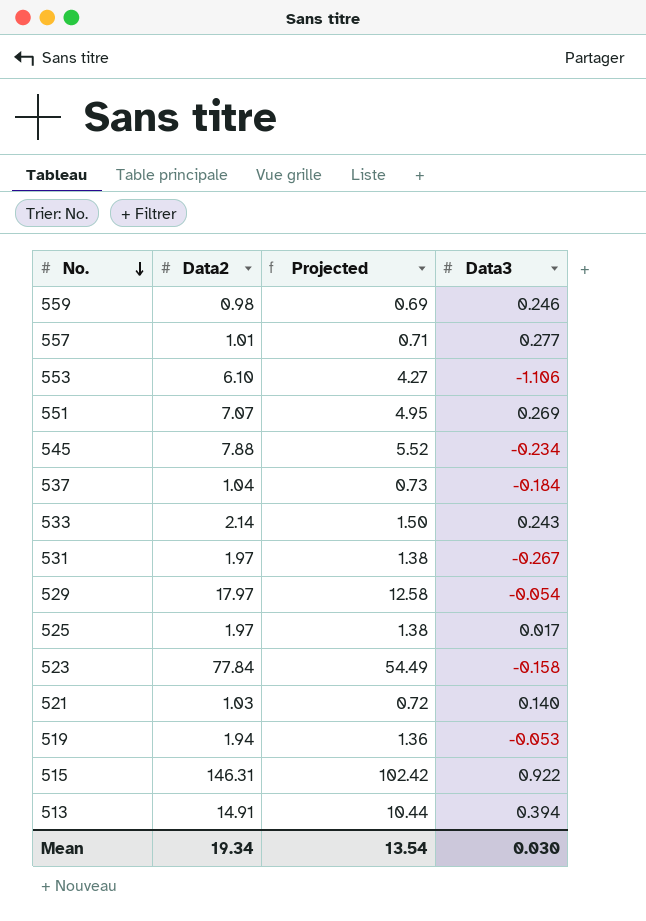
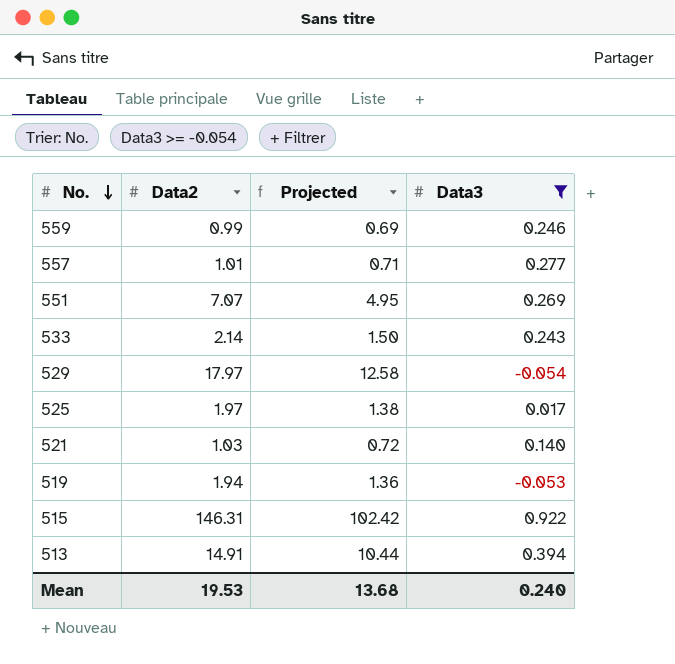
filter: none -> Data3 >= -0.054
559 | Data2: 0.98 -> 0.99
Mean | Data2: 19.34 -> 19.53
Mean | Projected: 13.54 -> 13.68
Mean | Data3: 0.030 -> 0.240

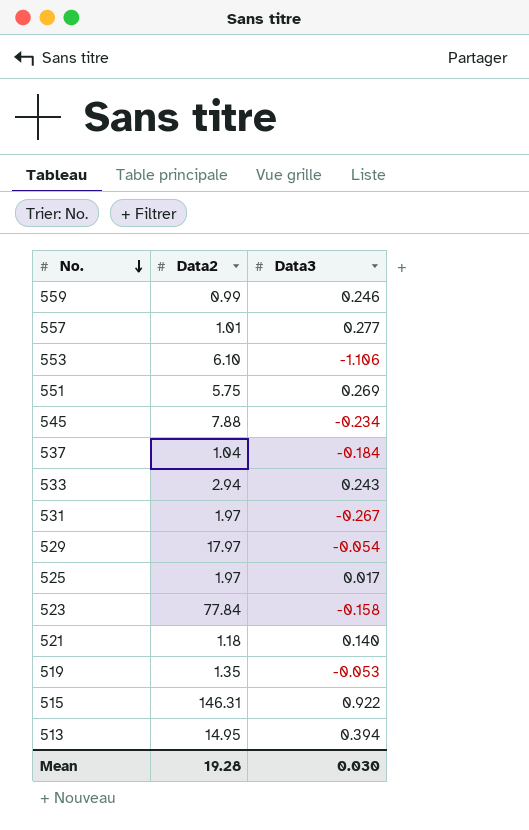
filter: Data3 >= -0.054 -> none
column Projected | formula: [Data2] * 0.7 -> none
551 | Data2: 7.07 -> 5.75
533 | Data2: 2.14 -> 2.94
521 | Data2: 1.03 -> 1.18
519 | Data2: 1.94 -> 1.35
513 | Data2: 14.91 -> 14.95
Mean | Data2: 19.53 -> 19.28
Mean | Data3: 0.240 -> 0.030

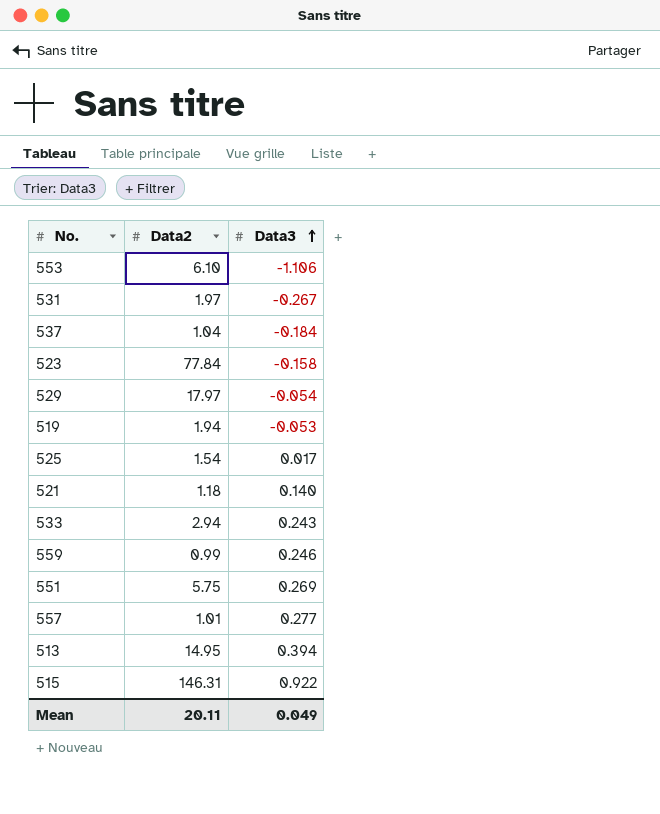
row order: No. descending -> Data3 ascending
row 545: 7.88 | -0.234 -> none
519 | Data2: 1.35 -> 1.94
525 | Data2: 1.97 -> 1.54
Mean | Data2: 19.28 -> 20.11
Mean | Data3: 0.030 -> 0.049

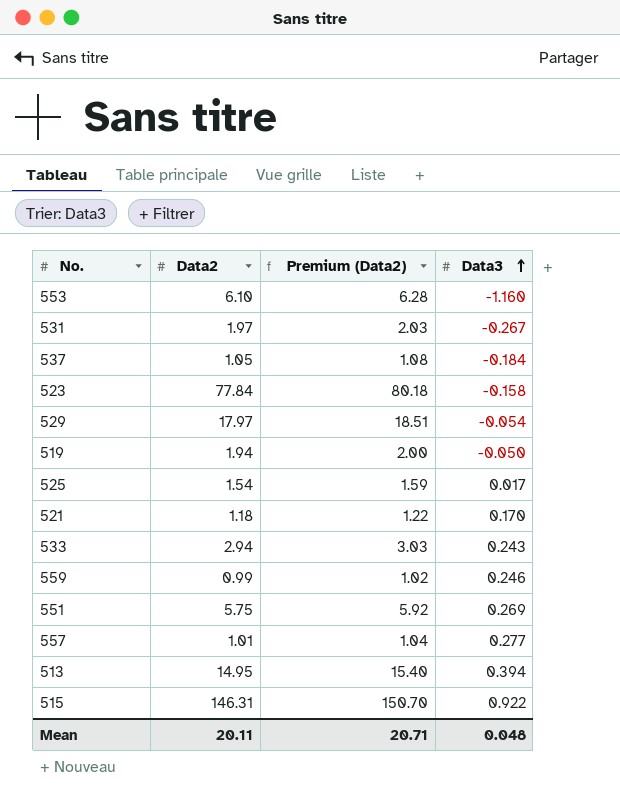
column Premium (Data2) | formula: none -> [Data2] * 1.03
553 | Data3: -1.106 -> -1.160
537 | Data2: 1.04 -> 1.05
519 | Data3: -0.053 -> -0.050
521 | Data3: 0.140 -> 0.170
Mean | Data3: 0.049 -> 0.048

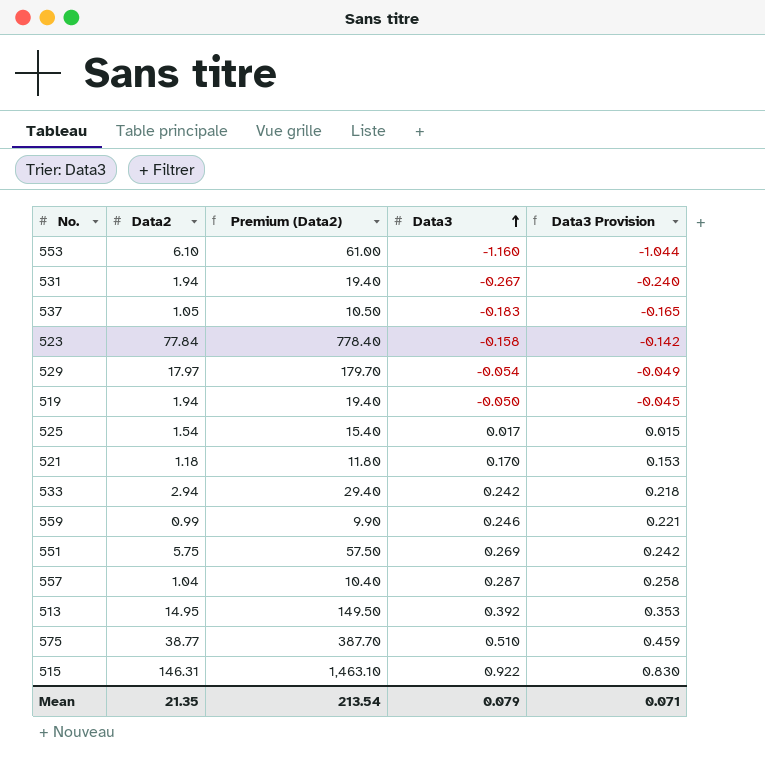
column Premium (Data2) | formula: [Data2] * 1.03 -> [Data2] * 10
column Data3 Provision | formula: none -> [Data3] * 0.9
531 | Data2: 1.97 -> 1.94
537 | Data3: -0.184 -> -0.183
533 | Data3: 0.243 -> 0.242
557 | Data2: 1.01 -> 1.04
557 | Data3: 0.277 -> 0.287
513 | Data3: 0.394 -> 0.392
row 575: none -> 38.77 | 387.70 | 0.510 | 0.459
Mean | Data2: 20.11 -> 21.35
Mean | Premium (Data2): 20.71 -> 213.54
Mean | Data3: 0.048 -> 0.079

